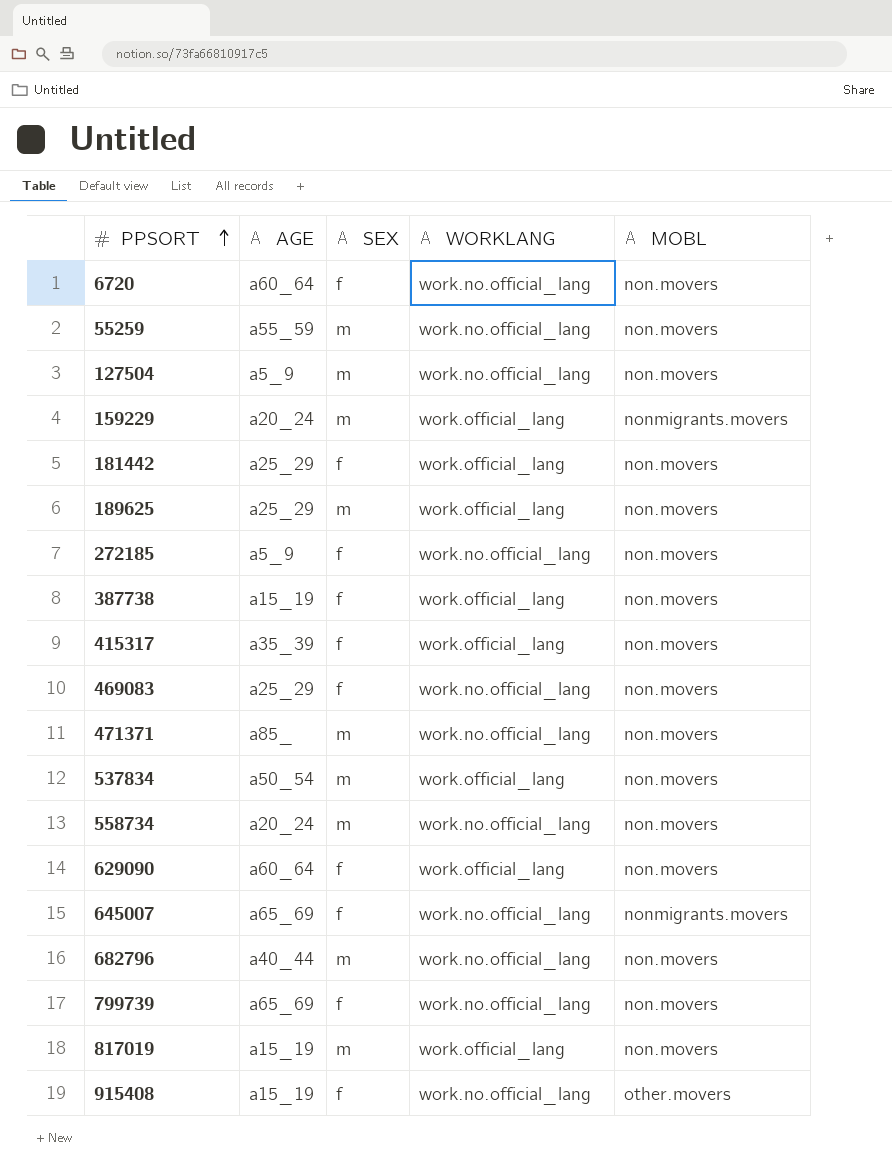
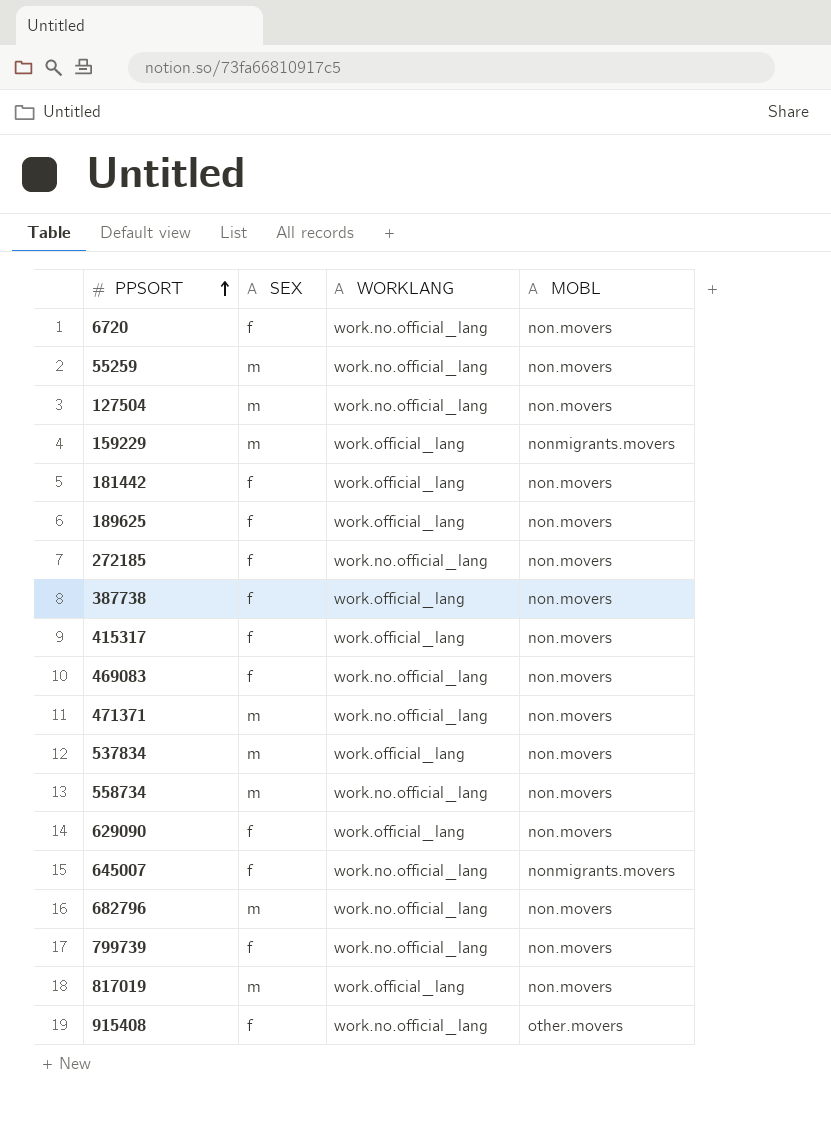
column AGE | position: 2 -> none
189625 | SEX: m -> f

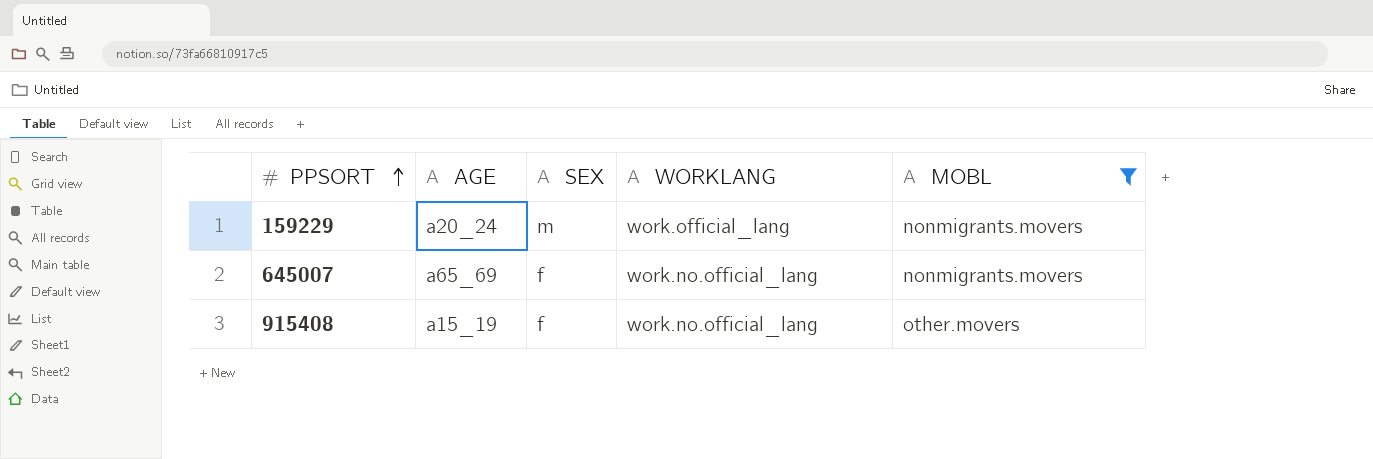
filter: none -> MOBL != non.movers
column AGE | position: none -> 2

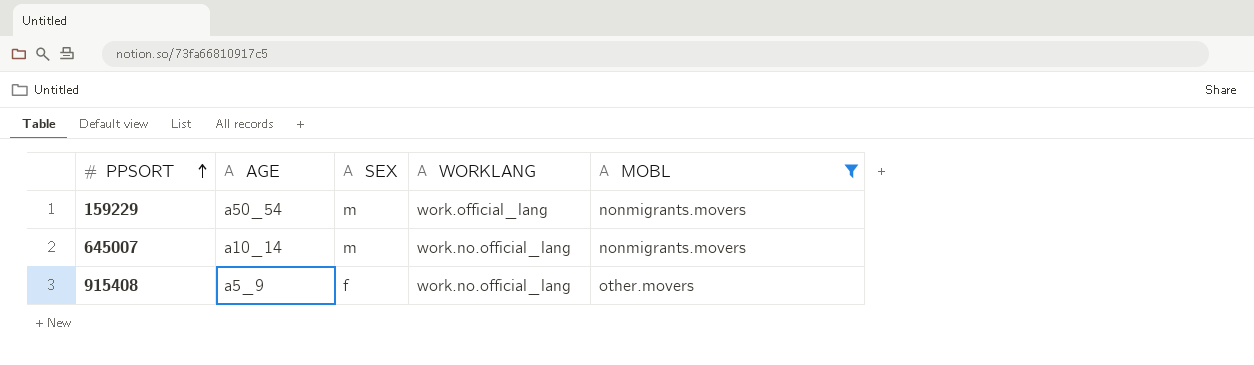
159229 | AGE: a20_24 -> a50_54
645007 | AGE: a65_69 -> a10_14
645007 | SEX: f -> m
915408 | AGE: a15_19 -> a5_9

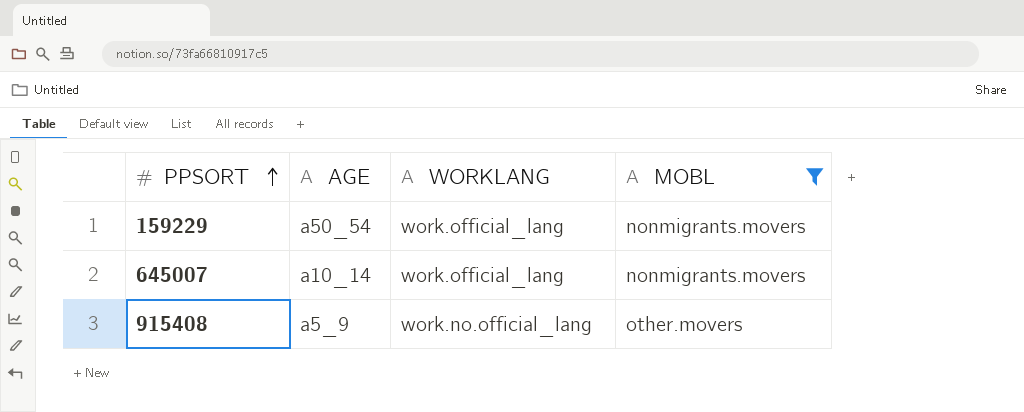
column SEX | position: 3 -> none
645007 | WORKLANG: work.no.official_lang -> work.official_lang

